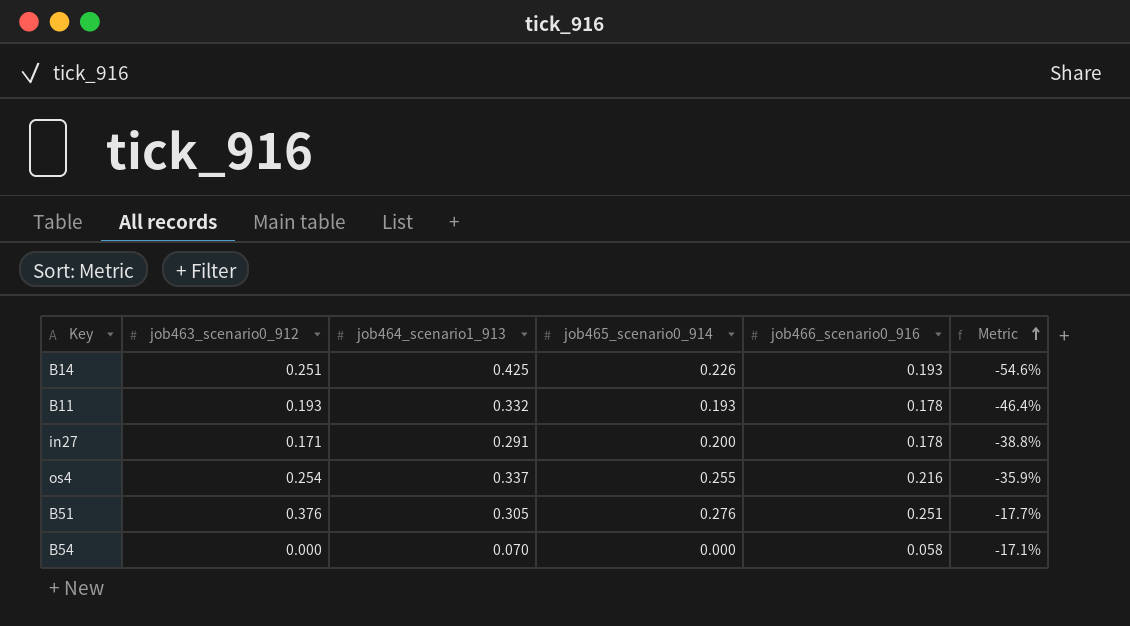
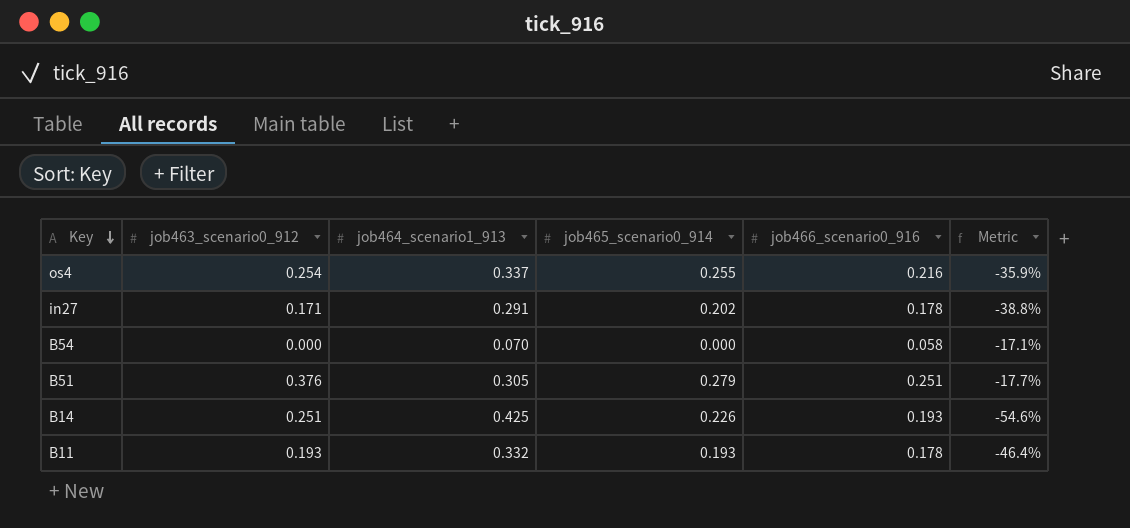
row order: Metric ascending -> Key descending
in27 | job465_scenario0_914: 0.200 -> 0.202
B51 | job465_scenario0_914: 0.276 -> 0.279

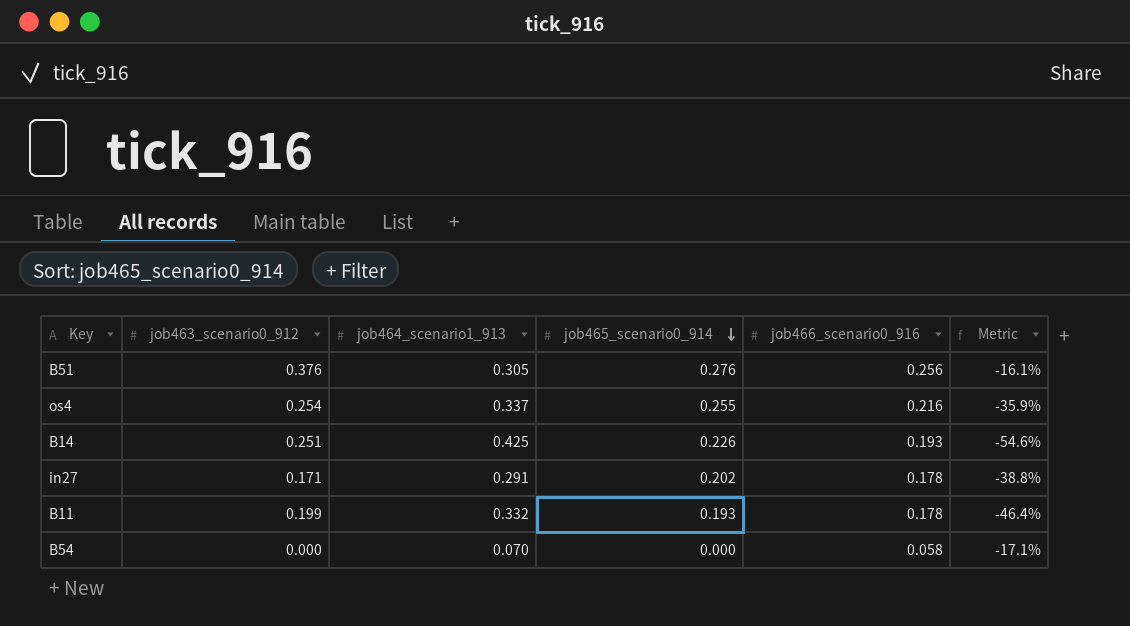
row order: Key descending -> job465_scenario0_914 descending
B51 | job465_scenario0_914: 0.279 -> 0.276
B51 | job466_scenario0_916: 0.251 -> 0.256
B51 | Metric: -17.7% -> -16.1%
B11 | job463_scenario0_912: 0.193 -> 0.199

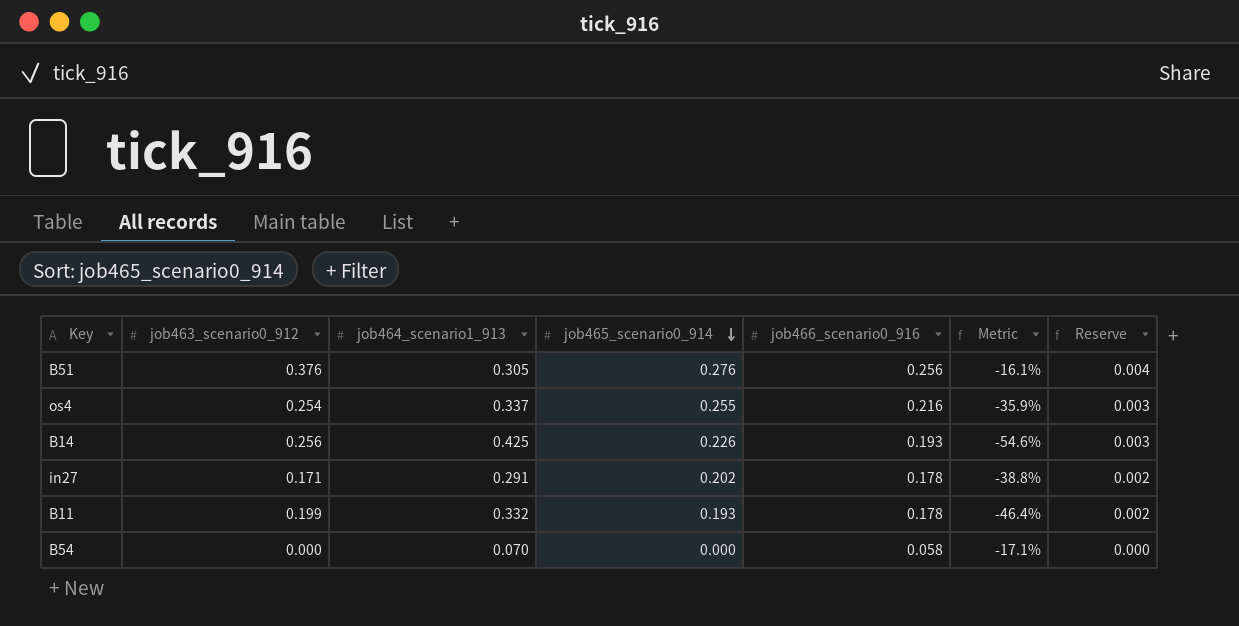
column Reserve | formula: none -> [job463_scenario0_912] * 0.01
B14 | job463_scenario0_912: 0.251 -> 0.256

